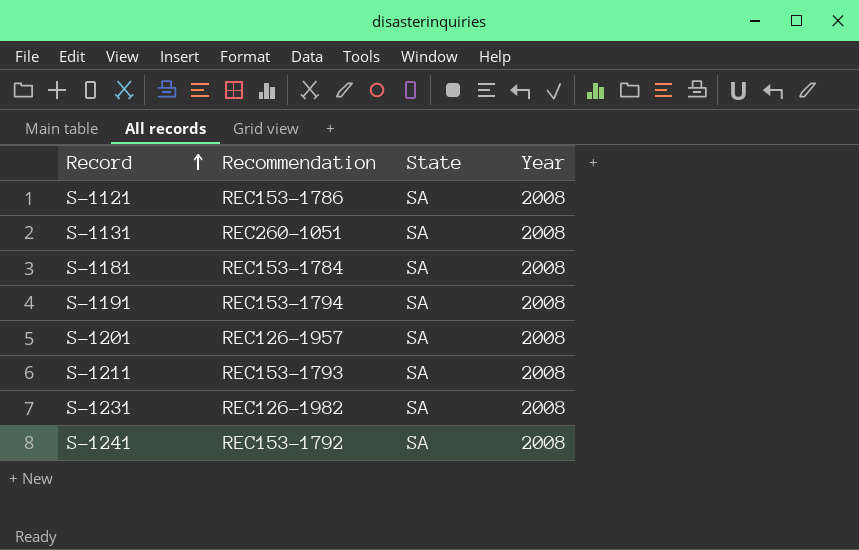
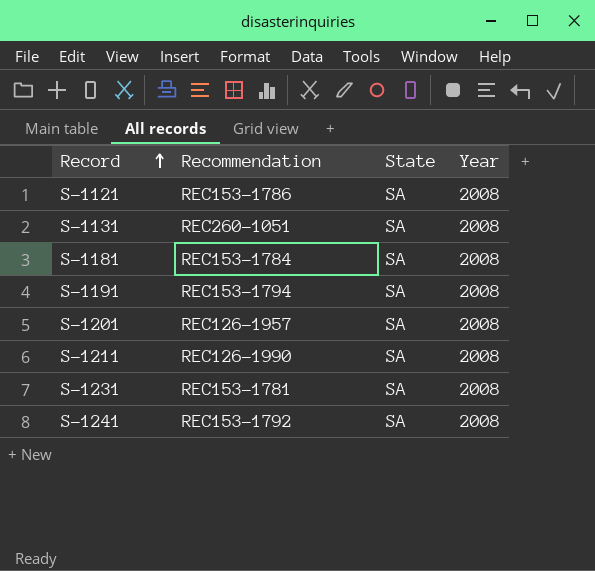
S-1211 | Recommendation: REC153-1793 -> REC126-1990
S-1231 | Recommendation: REC126-1982 -> REC153-1781

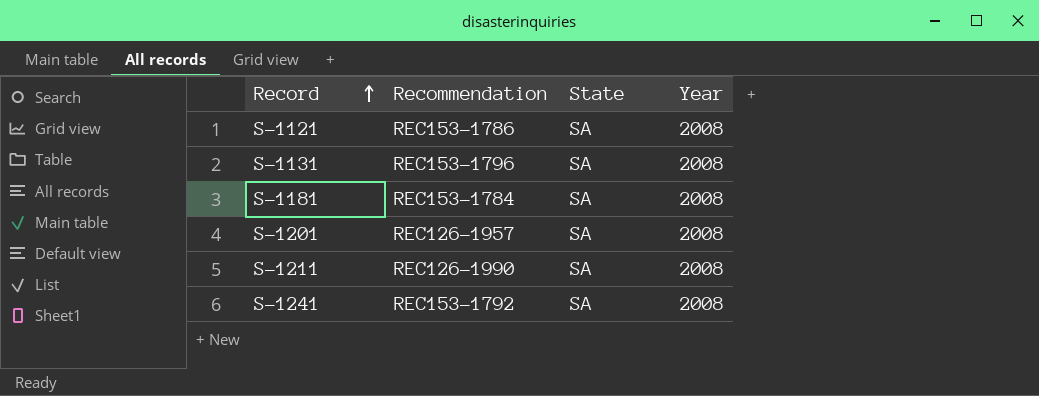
row S-1191: REC153-1794 | SA | 2008 -> none
row S-1231: REC153-1781 | SA | 2008 -> none
S-1131 | Recommendation: REC260-1051 -> REC153-1796

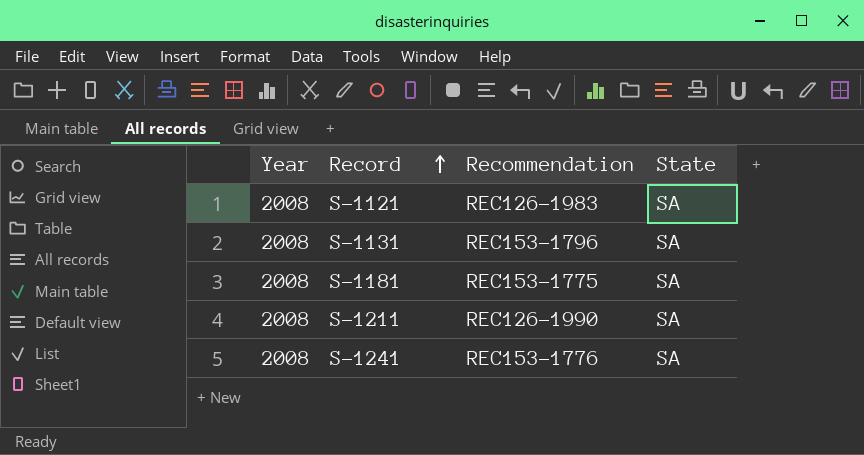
column Year | position: 4 -> 1
row S-1201: REC126-1957 | SA | 2008 -> none
S-1121 | Recommendation: REC153-1786 -> REC126-1983
S-1181 | Recommendation: REC153-1784 -> REC153-1775
S-1241 | Recommendation: REC153-1792 -> REC153-1776

